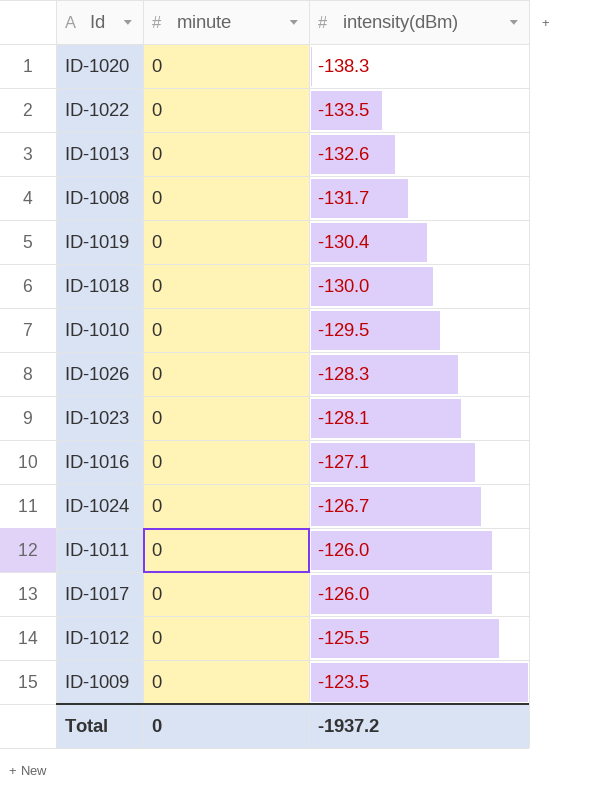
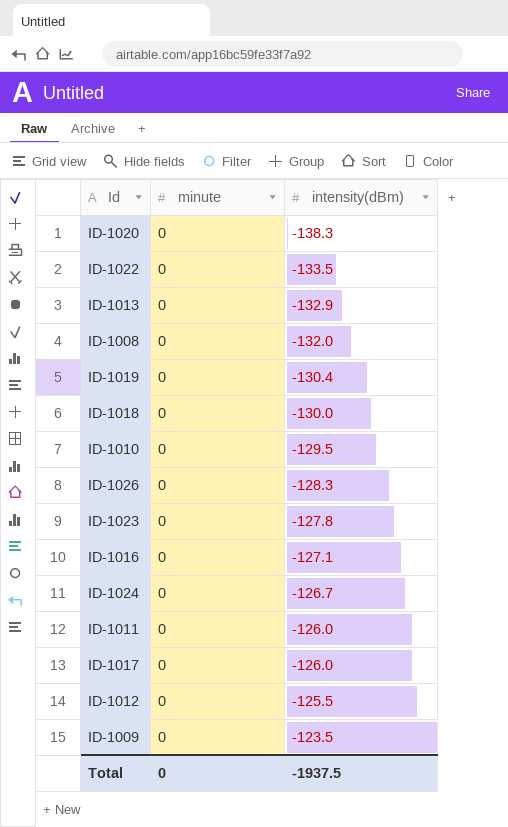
ID-1013 | intensity(dBm): -132.6 -> -132.9
ID-1008 | intensity(dBm): -131.7 -> -132.0
ID-1023 | intensity(dBm): -128.1 -> -127.8
Total | intensity(dBm): -1937.2 -> -1937.5

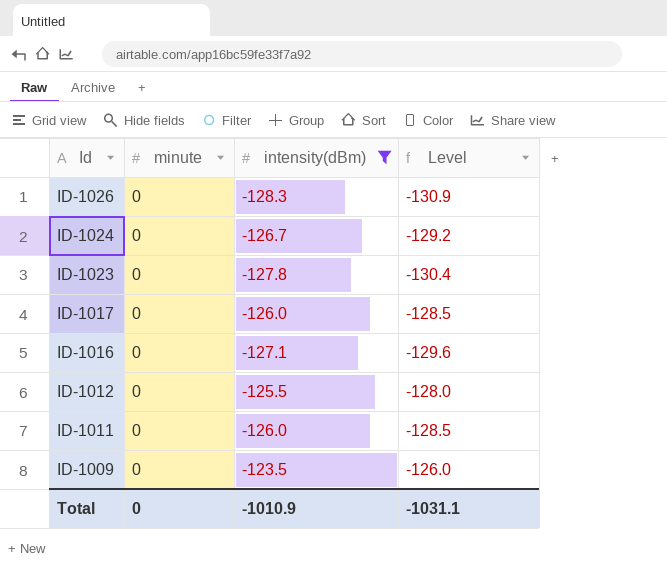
filter: none -> intensity(dBm) >= -128.3
row order: intensity(dBm) ascending -> Id descending
column Level | formula: none -> [intensity(dBm)] * 1.02
Total | intensity(dBm): -1937.5 -> -1010.9

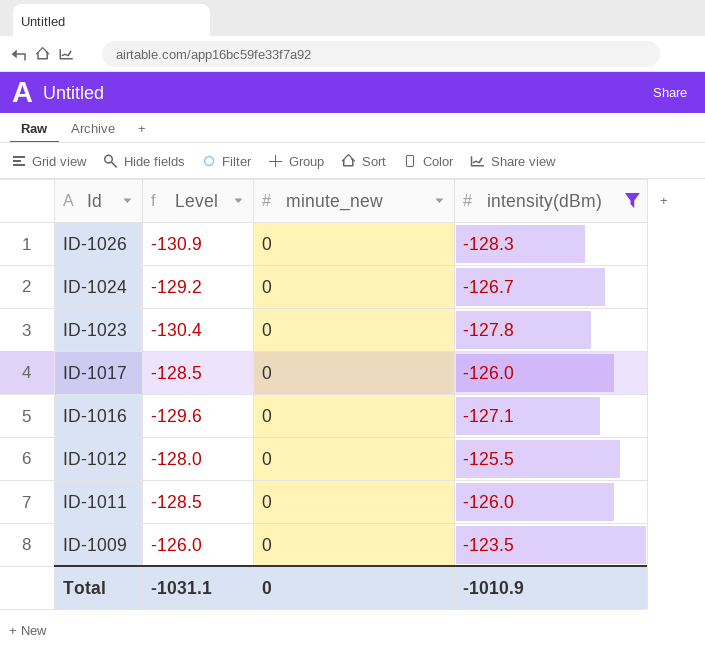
column Level | position: 4 -> 2
column name: minute -> minute_new

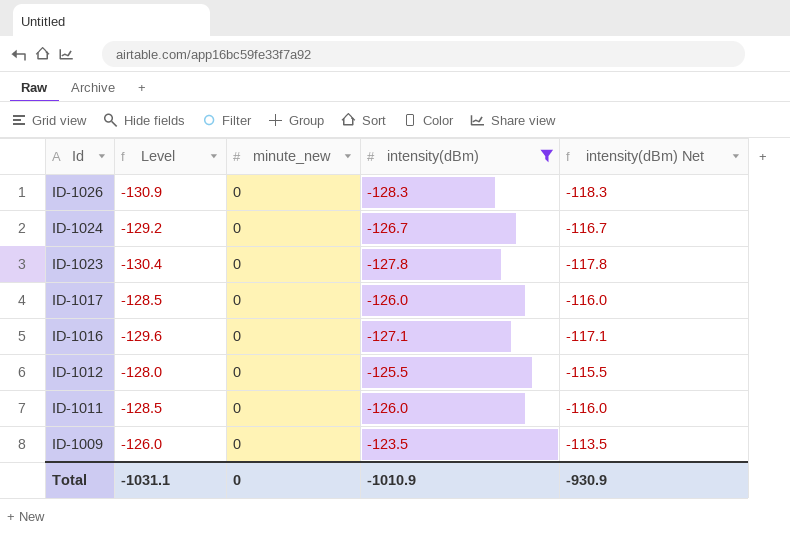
column intensity(dBm) Net | formula: none -> [intensity(dBm)] + 10

